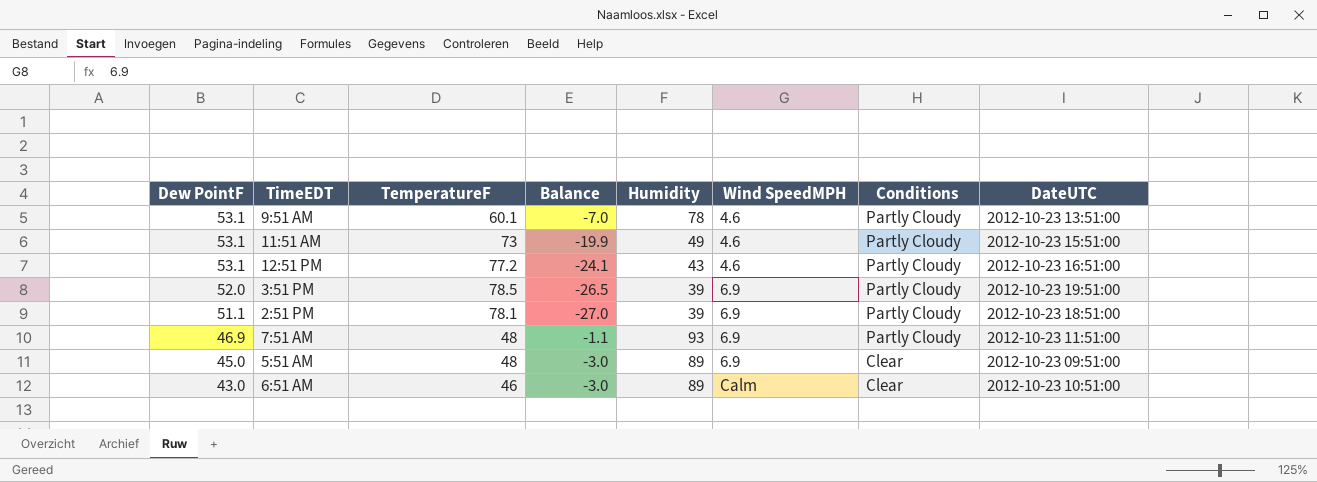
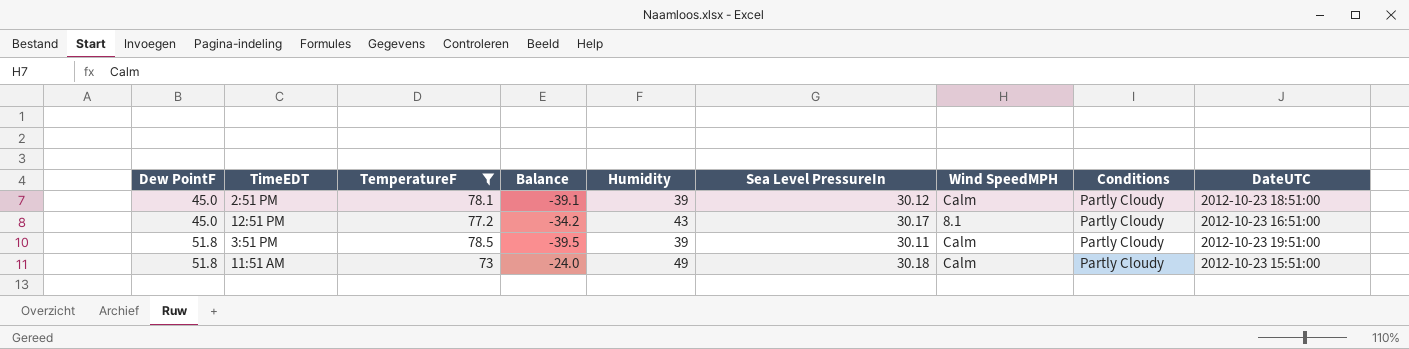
filter: none -> TemperatureF >= 73
row order: Dew PointF descending -> Dew PointF ascending
column Balance | formula: [Dew PointF] - [TemperatureF] -> [Humidity] - [TemperatureF]
column Sea Level PressureIn | position: none -> 6
2:51 PM | Dew PointF: 51.1 -> 45.0
2:51 PM | Wind SpeedMPH: 6.9 -> Calm
12:51 PM | Dew PointF: 53.1 -> 45.0
12:51 PM | Wind SpeedMPH: 4.6 -> 8.1
3:51 PM | Dew PointF: 52.0 -> 51.8
3:51 PM | Wind SpeedMPH: 6.9 -> Calm
11:51 AM | Dew PointF: 53.1 -> 51.8
11:51 AM | Wind SpeedMPH: 4.6 -> Calm

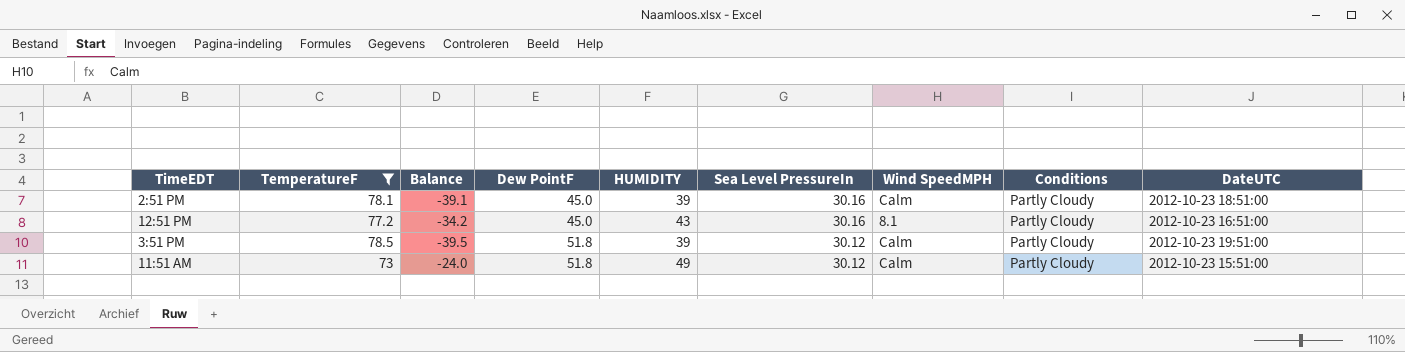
column Dew PointF | position: 1 -> 4
column name: Humidity -> HUMIDITY
2:51 PM | Sea Level PressureIn: 30.12 -> 30.16
12:51 PM | Sea Level PressureIn: 30.17 -> 30.16
3:51 PM | Sea Level PressureIn: 30.11 -> 30.12
11:51 AM | Sea Level PressureIn: 30.18 -> 30.12

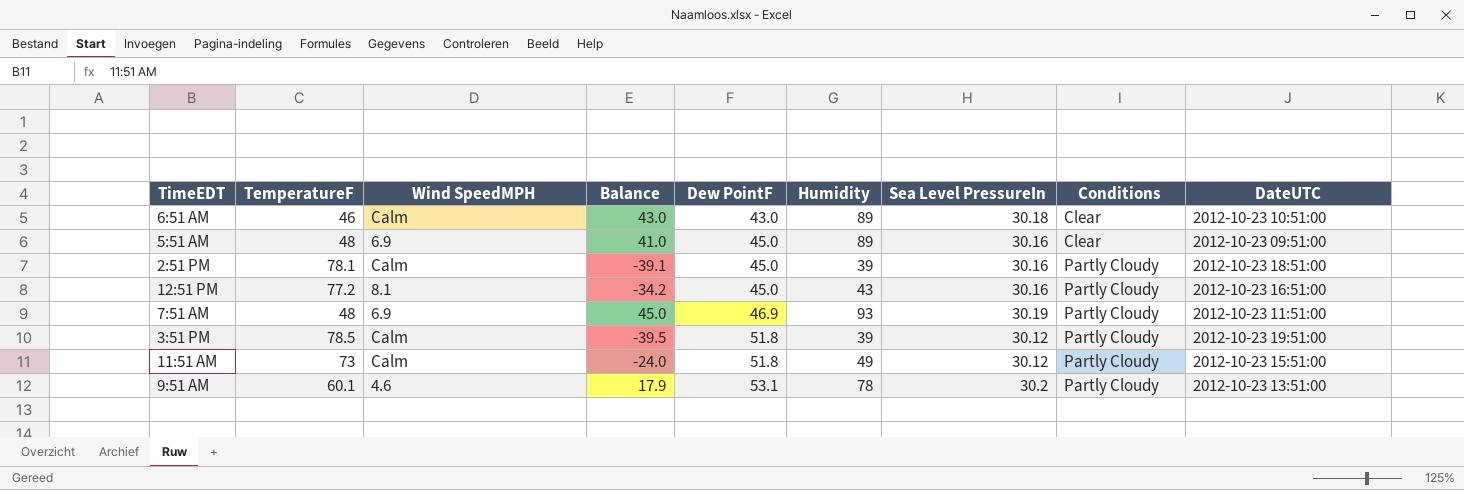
filter: TemperatureF >= 73 -> none
column Wind SpeedMPH | position: 7 -> 3
column name: HUMIDITY -> Humidity

